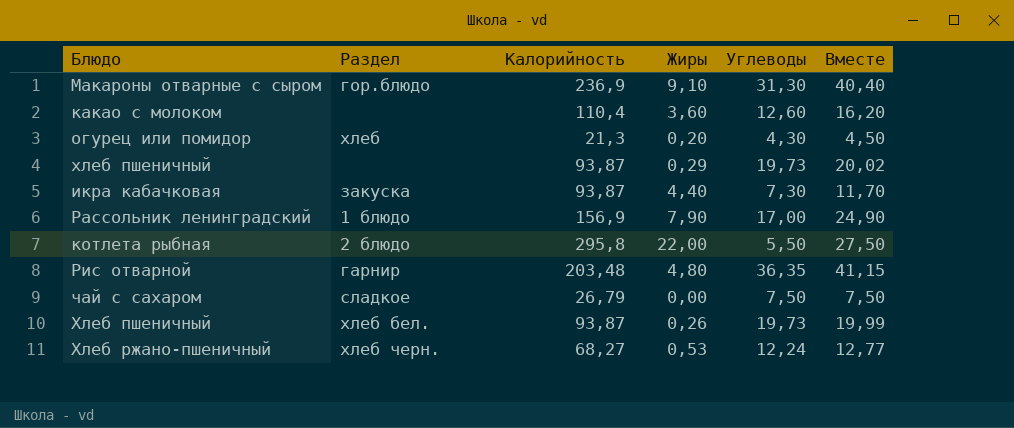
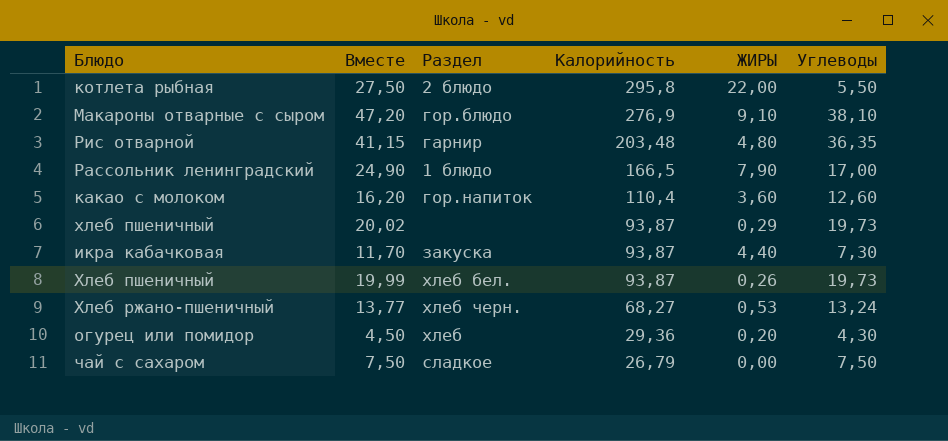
row order: none -> Калорийность descending
column Вместе | position: 6 -> 2
column name: Жиры -> ЖИРЫ
Макароны отварные с сыром | Вместе: 40,40 -> 47,20
Макароны отварные с сыром | Калорийность: 236,9 -> 276,9
Макароны отварные с сыром | Углеводы: 31,30 -> 38,10
Рассольник ленинградский | Калорийность: 156,9 -> 166,5
какао с молоком | Раздел: none -> гор.напиток
Хлеб ржано-пшеничный | Вместе: 12,77 -> 13,77
Хлеб ржано-пшеничный | Углеводы: 12,24 -> 13,24
огурец или помидор | Калорийность: 21,3 -> 29,36

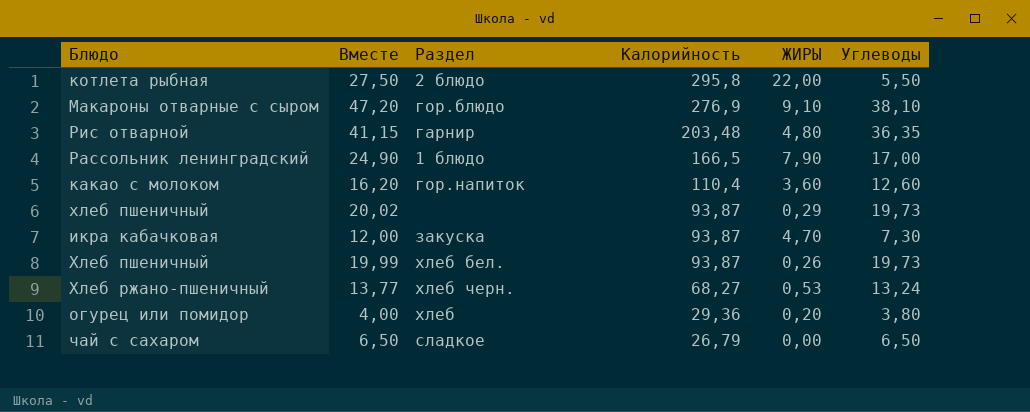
икра кабачковая | Вместе: 11,70 -> 12,00
икра кабачковая | ЖИРЫ: 4,40 -> 4,70
огурец или помидор | Вместе: 4,50 -> 4,00
огурец или помидор | Углеводы: 4,30 -> 3,80
чай с сахаром | Вместе: 7,50 -> 6,50
чай с сахаром | Углеводы: 7,50 -> 6,50

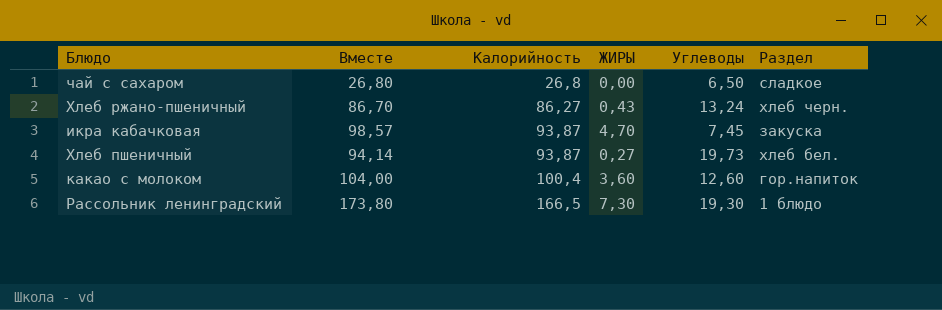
row order: Калорийность descending -> Калорийность ascending
column Вместе | formula: [ЖИРЫ] + [Углеводы] -> [Калорийность] + [ЖИРЫ]
column Раздел | position: 3 -> 6
row котлета рыбная: 27,50 | 2 блюдо | 295,8 | 22,00 | 5,50 -> none
row Макароны отварные с сыром: 47,20 | гор.блюдо | 276,9 | 9,10 | 38,10 -> none
row Рис отварной: 41,15 | гарнир | 203,48 | 4,80 | 36,35 -> none
row хлеб пшеничный: 20,02 | none | 93,87 | 0,29 | 19,73 -> none
row огурец или помидор: 4,00 | хлеб | 29,36 | 0,20 | 3,80 -> none
чай с сахаром | Калорийность: 26,79 -> 26,8
Хлеб ржано-пшеничный | Калорийность: 68,27 -> 86,27
Хлеб ржано-пшеничный | ЖИРЫ: 0,53 -> 0,43
икра кабачковая | Углеводы: 7,30 -> 7,45
Хлеб пшеничный | ЖИРЫ: 0,26 -> 0,27
какао с молоком | Калорийность: 110,4 -> 100,4
Рассольник ленинградский | ЖИРЫ: 7,90 -> 7,30
Рассольник ленинградский | Углеводы: 17,00 -> 19,30

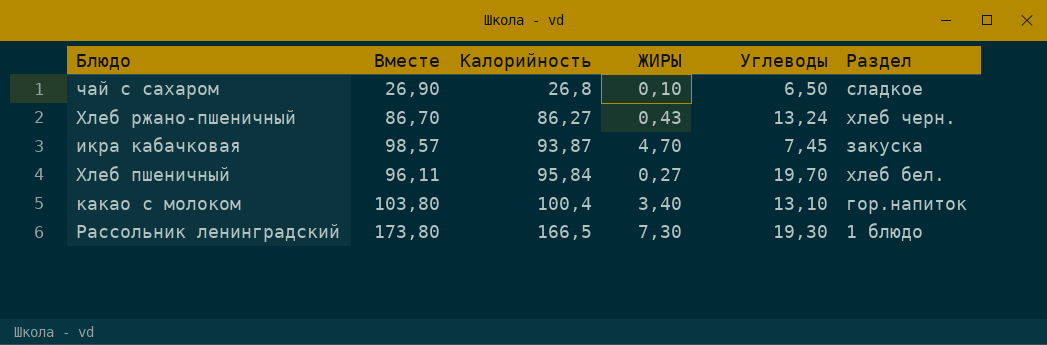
чай с сахаром | Вместе: 26,80 -> 26,90
чай с сахаром | ЖИРЫ: 0,00 -> 0,10
Хлеб пшеничный | Вместе: 94,14 -> 96,11
Хлеб пшеничный | Калорийность: 93,87 -> 95,84
Хлеб пшеничный | Углеводы: 19,73 -> 19,70
какао с молоком | Вместе: 104,00 -> 103,80
какао с молоком | ЖИРЫ: 3,60 -> 3,40
какао с молоком | Углеводы: 12,60 -> 13,10

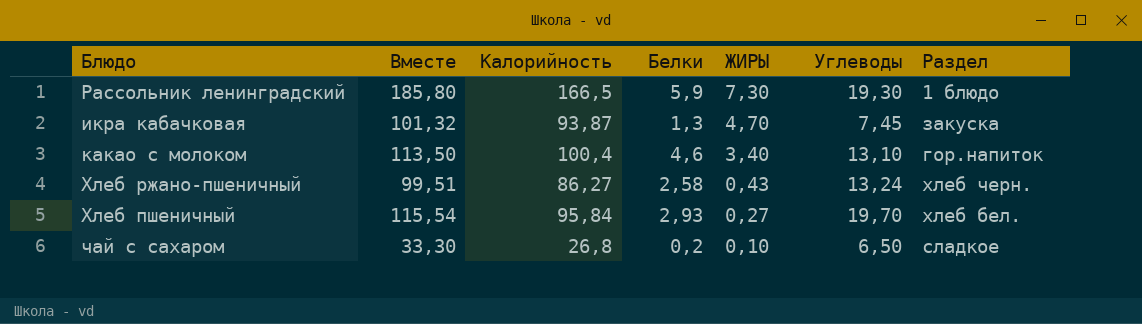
row order: Калорийность ascending -> ЖИРЫ descending
column Вместе | formula: [Калорийность] + [ЖИРЫ] -> [Калорийность] + [Углеводы]
column Белки | position: none -> 4

